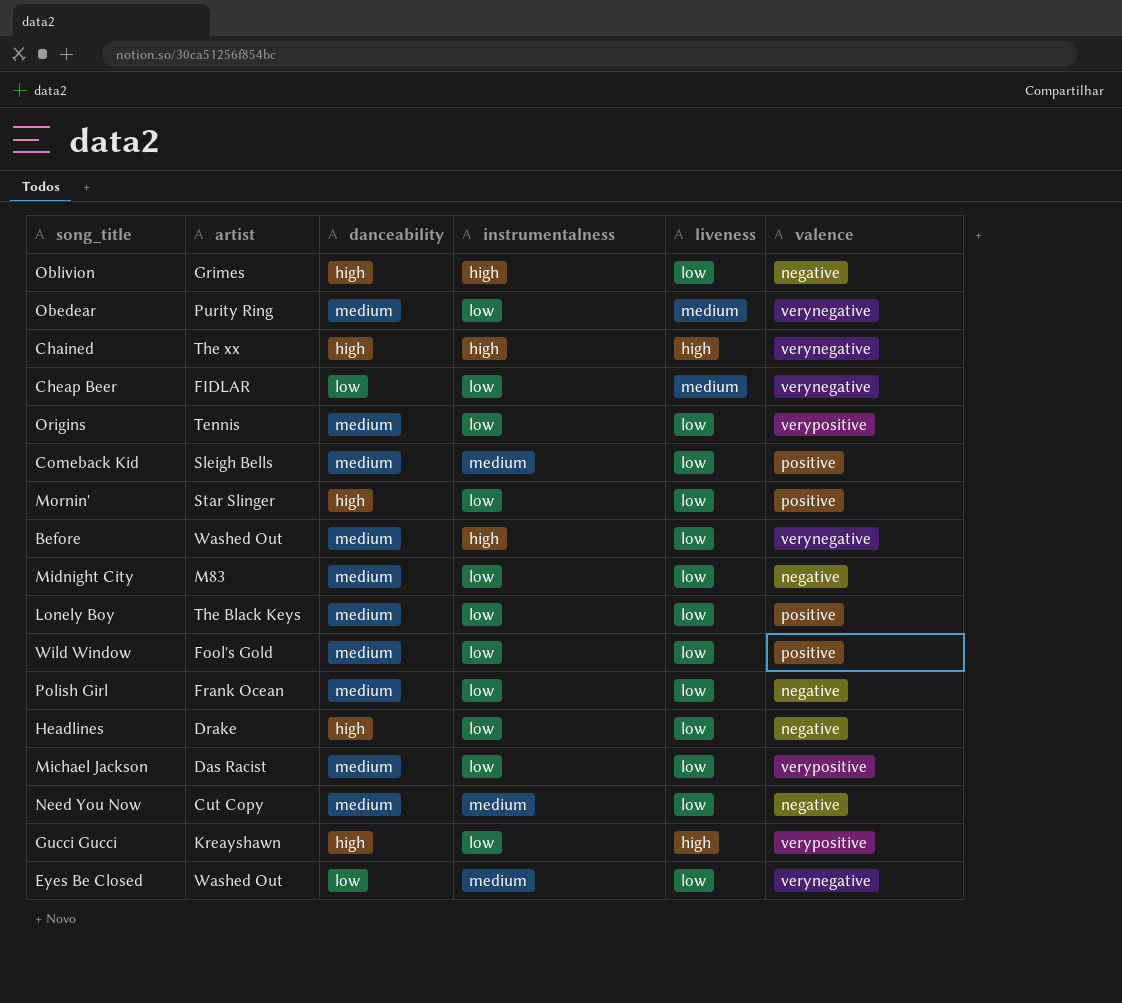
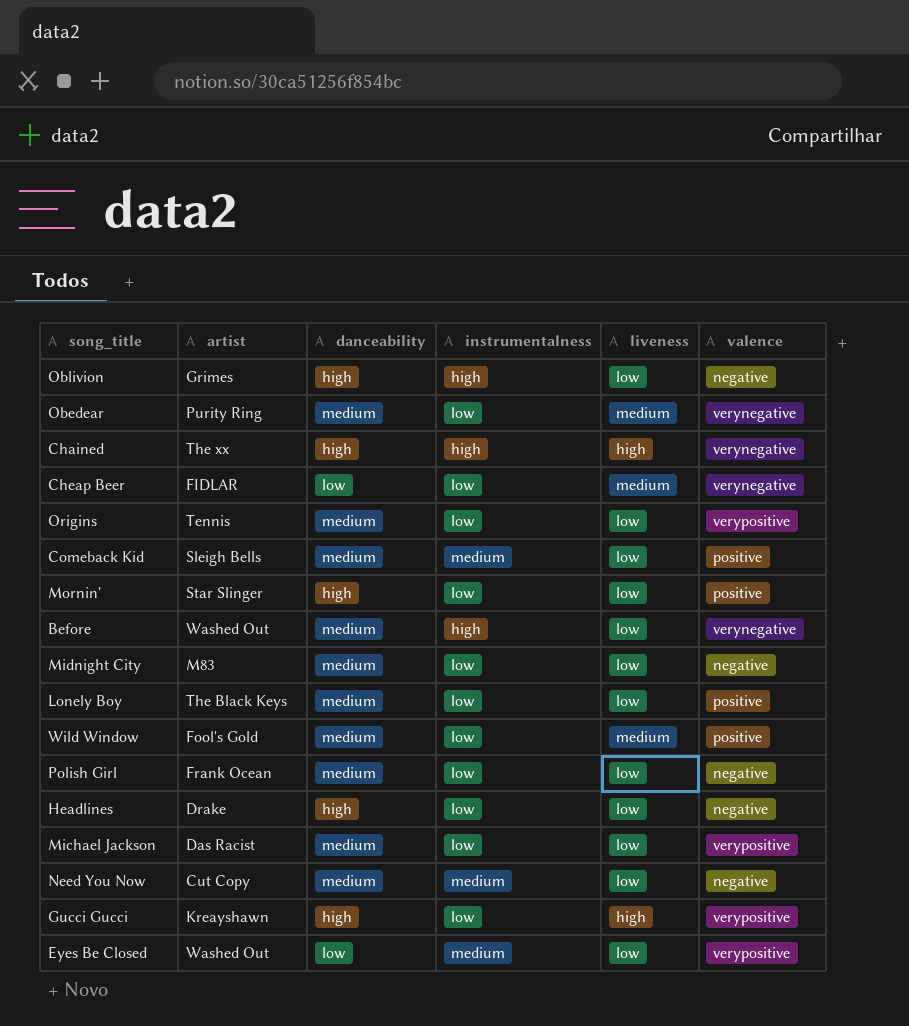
Wild Window | liveness: low -> medium
Eyes Be Closed | valence: verynegative -> verypositive

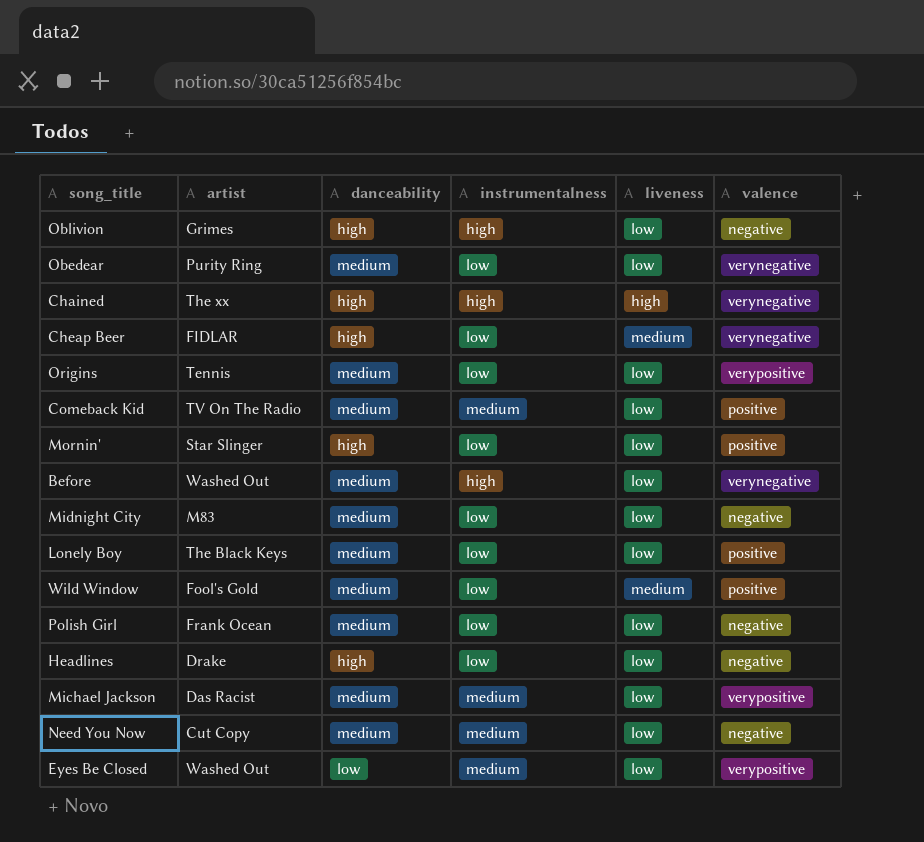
row Gucci Gucci: Kreayshawn | high | low | high | verypositive -> none
Obedear | liveness: medium -> low
Cheap Beer | danceability: low -> high
Comeback Kid | artist: Sleigh Bells -> TV On The Radio
Michael Jackson | instrumentalness: low -> medium

